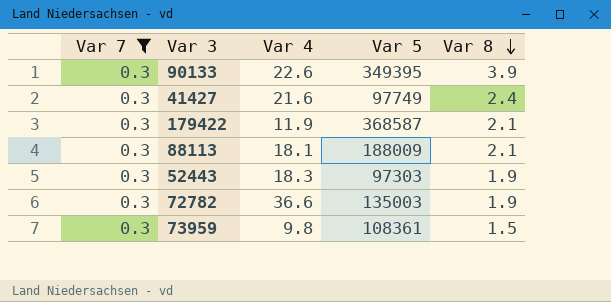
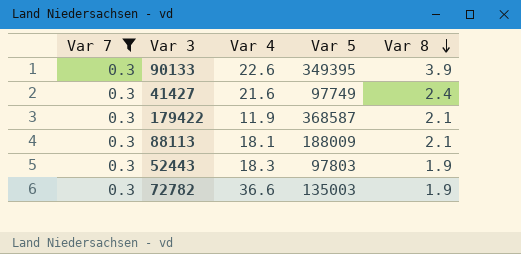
row 73959: 0.3 | 9.8 | 108361 | 1.5 -> none
52443 | Var 5: 97303 -> 97803

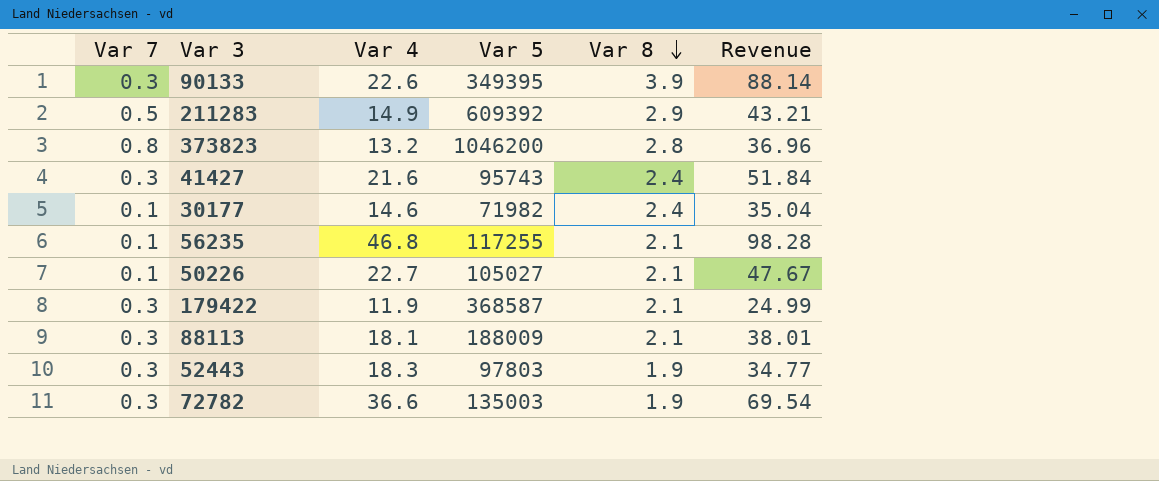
filter: Var 7 = 0.3 -> none
column Revenue | formula: none -> [Var 4] * [Var 8]
41427 | Var 5: 97749 -> 95743

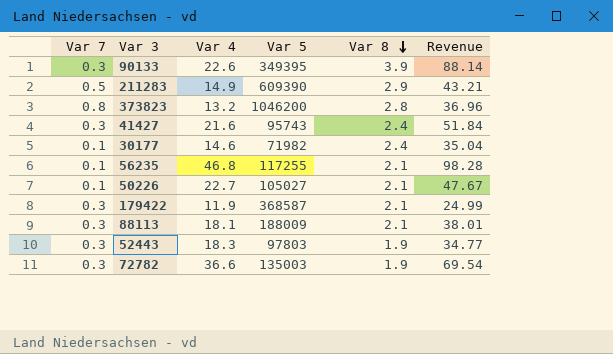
211283 | Var 5: 609392 -> 609390

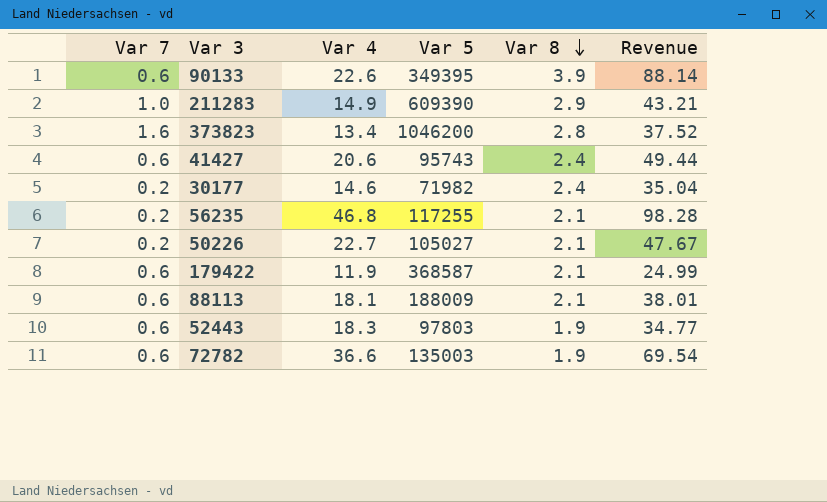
90133 | Var 7: 0.3 -> 0.6
211283 | Var 7: 0.5 -> 1.0
373823 | Var 7: 0.8 -> 1.6
373823 | Var 4: 13.2 -> 13.4
373823 | Revenue: 36.96 -> 37.52
41427 | Var 7: 0.3 -> 0.6
41427 | Var 4: 21.6 -> 20.6
41427 | Revenue: 51.84 -> 49.44
30177 | Var 7: 0.1 -> 0.2
56235 | Var 7: 0.1 -> 0.2
50226 | Var 7: 0.1 -> 0.2
179422 | Var 7: 0.3 -> 0.6
88113 | Var 7: 0.3 -> 0.6
52443 | Var 7: 0.3 -> 0.6
72782 | Var 7: 0.3 -> 0.6

